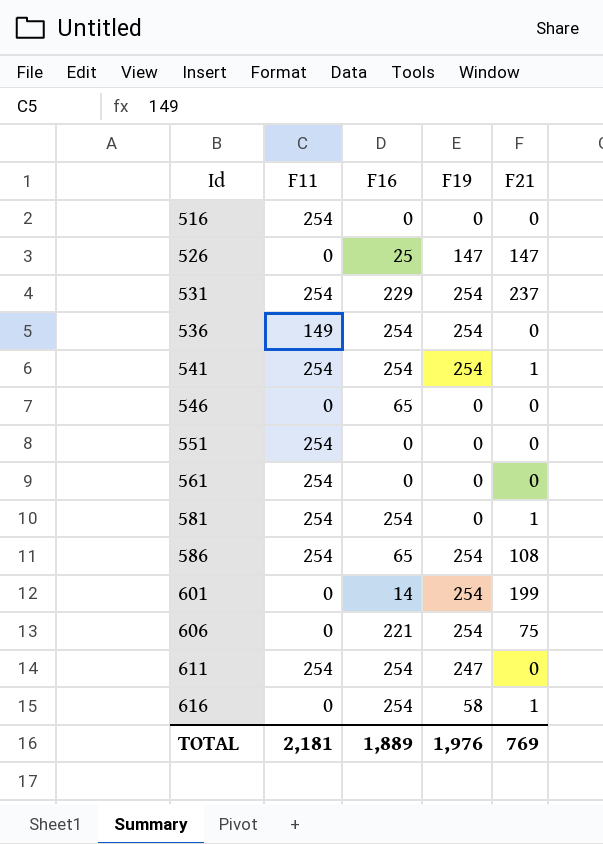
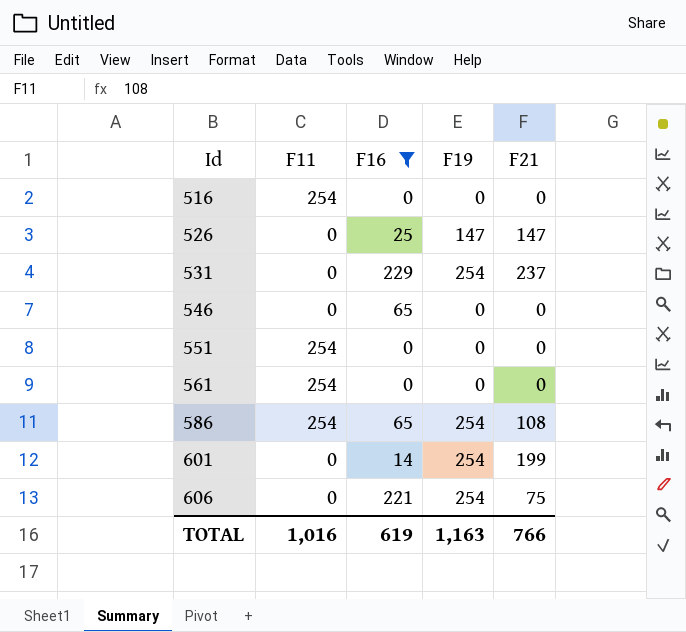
filter: none -> F16 != 254
531 | F11: 254 -> 0
TOTAL | F11: 2,181 -> 1,016
TOTAL | F16: 1,889 -> 619
TOTAL | F19: 1,976 -> 1,163
TOTAL | F21: 769 -> 766

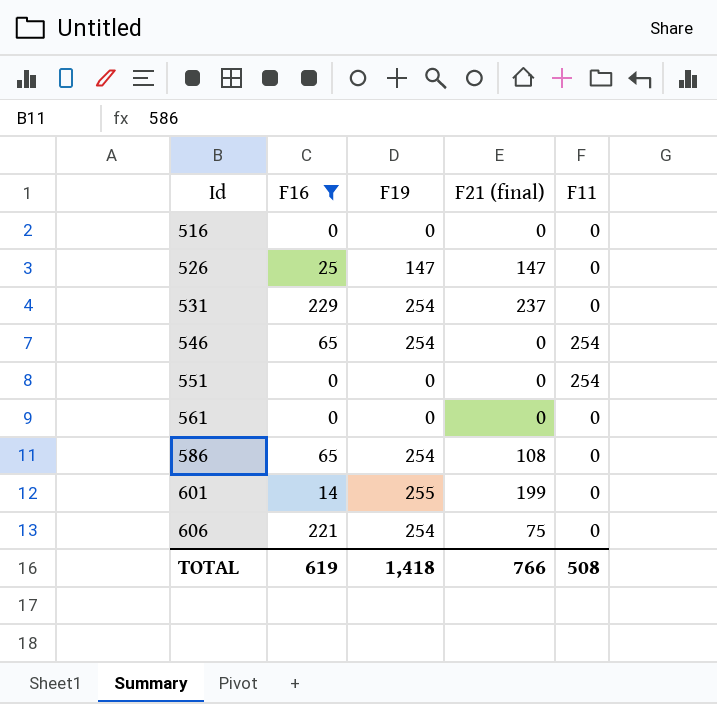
column name: F21 -> F21 (final)
column F11 | position: 2 -> 5
516 | F11: 254 -> 0
546 | F19: 0 -> 254
546 | F11: 0 -> 254
561 | F11: 254 -> 0
586 | F11: 254 -> 0
601 | F19: 254 -> 255
TOTAL | F19: 1,163 -> 1,418
TOTAL | F11: 1,016 -> 508

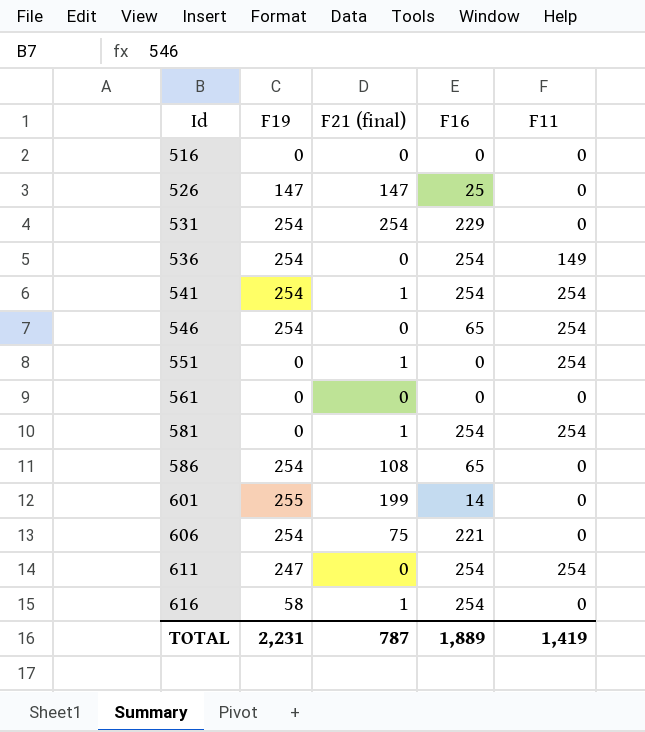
filter: F16 != 254 -> none
column F16 | position: 2 -> 4
531 | F21 (final): 237 -> 254
551 | F21 (final): 0 -> 1
TOTAL | F19: 1,418 -> 2,231
TOTAL | F21 (final): 766 -> 787
TOTAL | F16: 619 -> 1,889
TOTAL | F11: 508 -> 1,419

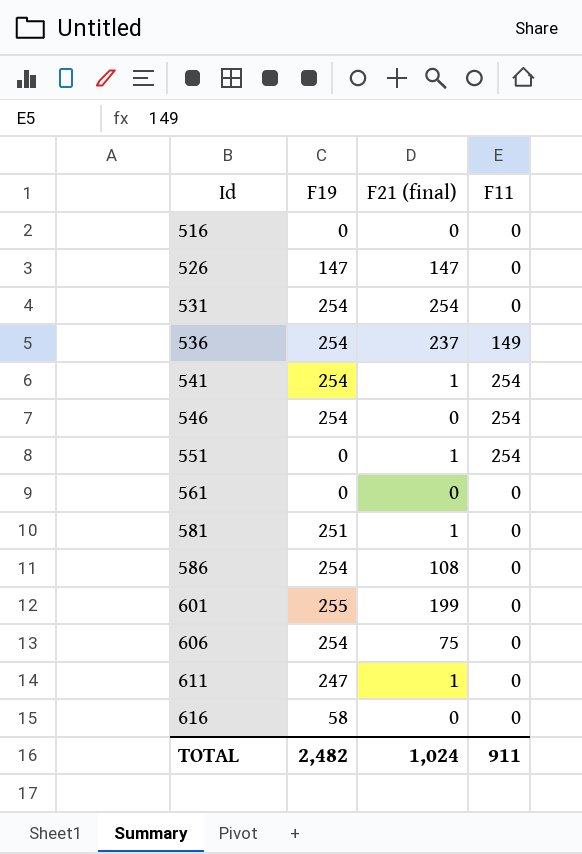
column F16 | position: 4 -> none
536 | F21 (final): 0 -> 237
581 | F19: 0 -> 251
581 | F11: 254 -> 0
611 | F21 (final): 0 -> 1
611 | F11: 254 -> 0
616 | F21 (final): 1 -> 0
TOTAL | F19: 2,231 -> 2,482
TOTAL | F21 (final): 787 -> 1,024
TOTAL | F11: 1,419 -> 911

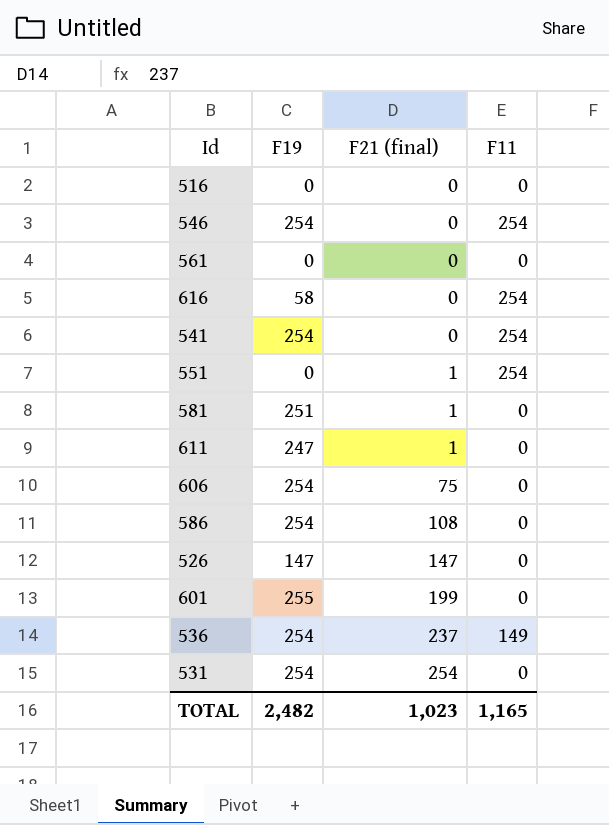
row order: Id ascending -> F21 (final) ascending
616 | F11: 0 -> 254
541 | F21 (final): 1 -> 0
TOTAL | F21 (final): 1,024 -> 1,023
TOTAL | F11: 911 -> 1,165

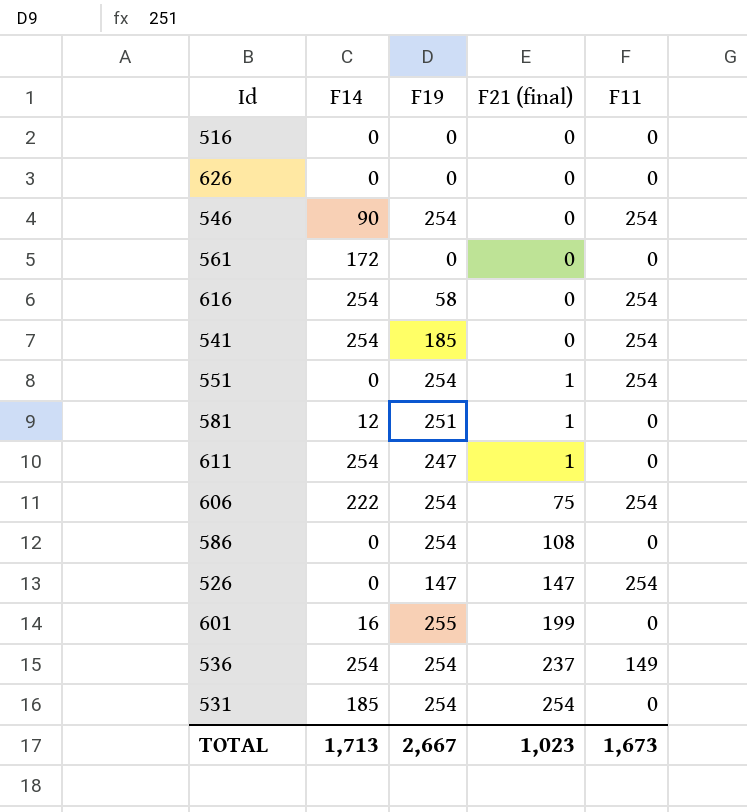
column F14 | position: none -> 2
row 626: none -> 0 | 0 | 0 | 0
541 | F19: 254 -> 185
551 | F19: 0 -> 254
606 | F11: 0 -> 254
526 | F11: 0 -> 254
TOTAL | F19: 2,482 -> 2,667
TOTAL | F11: 1,165 -> 1,673

